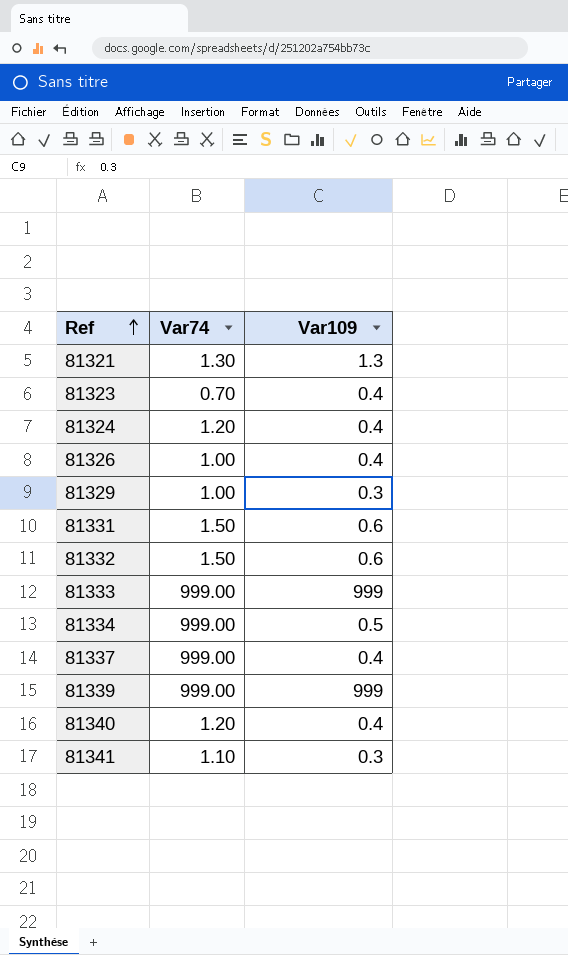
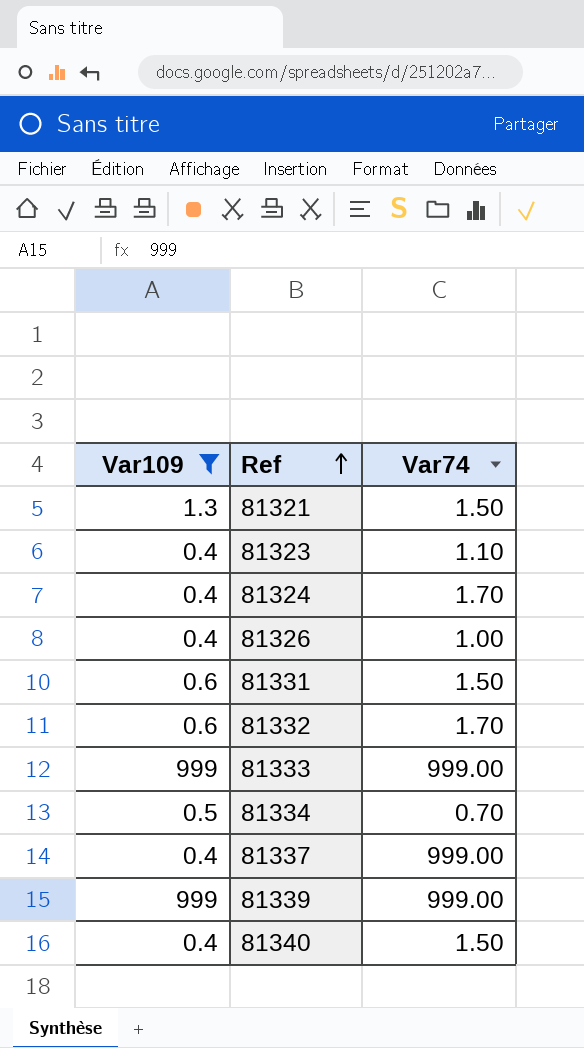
filter: none -> Var109 != 0.3
column Var109 | position: 3 -> 1
81321 | Var74: 1.30 -> 1.50
81323 | Var74: 0.70 -> 1.10
81324 | Var74: 1.20 -> 1.70
81332 | Var74: 1.50 -> 1.70
81334 | Var74: 999.00 -> 0.70
81340 | Var74: 1.20 -> 1.50

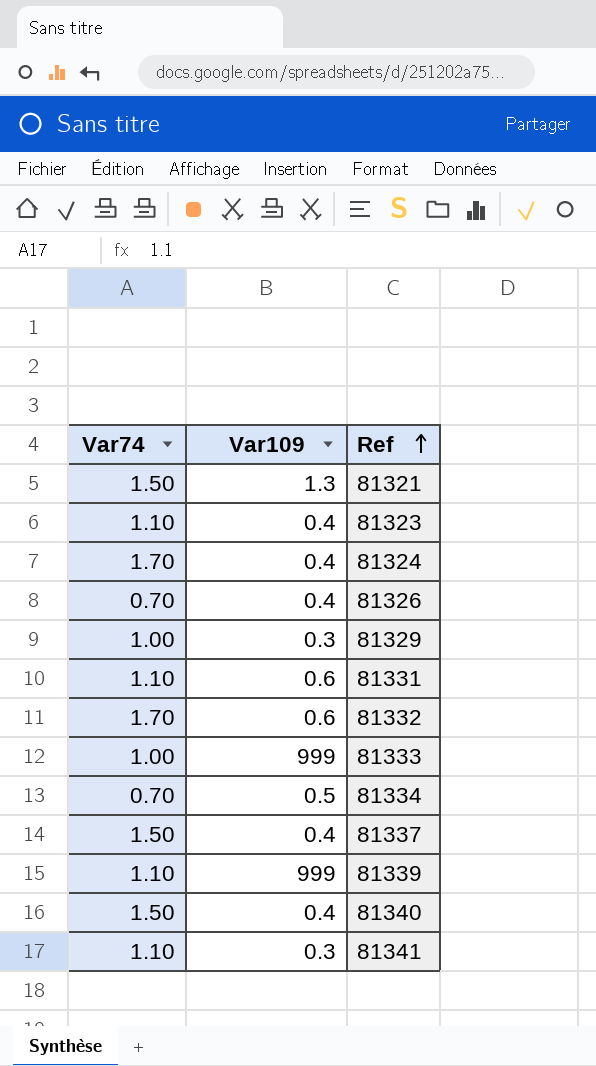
filter: Var109 != 0.3 -> none
column Var74 | position: 3 -> 1
81326 | Var74: 1.00 -> 0.70
81331 | Var74: 1.50 -> 1.10
81333 | Var74: 999.00 -> 1.00
81337 | Var74: 999.00 -> 1.50
81339 | Var74: 999.00 -> 1.10

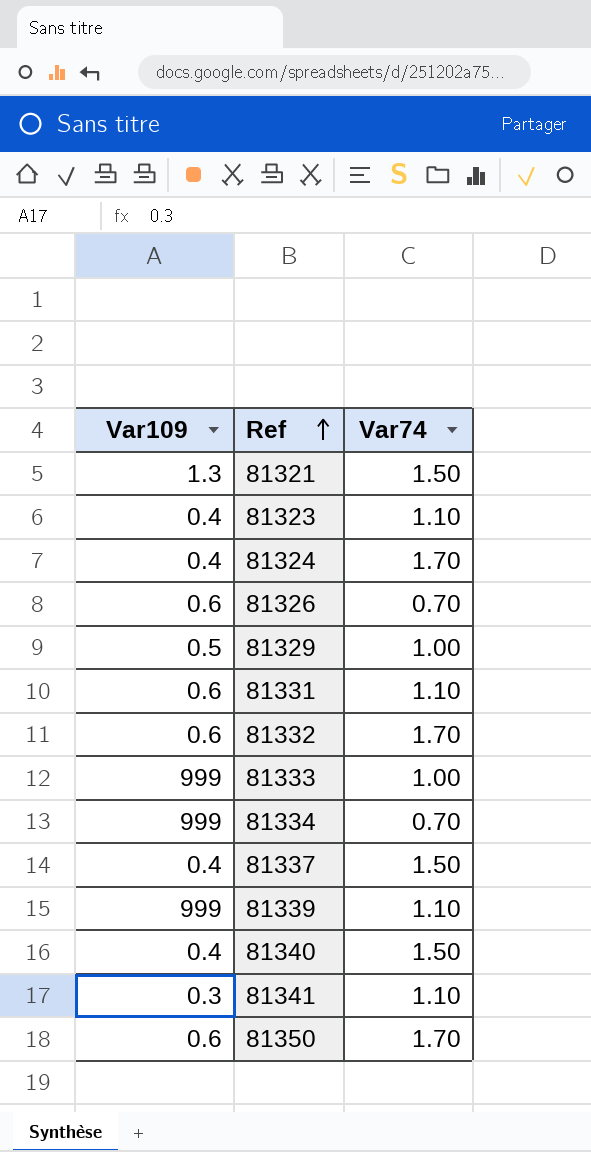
column Var74 | position: 1 -> 3
81326 | Var109: 0.4 -> 0.6
81329 | Var109: 0.3 -> 0.5
81334 | Var109: 0.5 -> 999
row 81350: none -> 0.6 | 1.70

